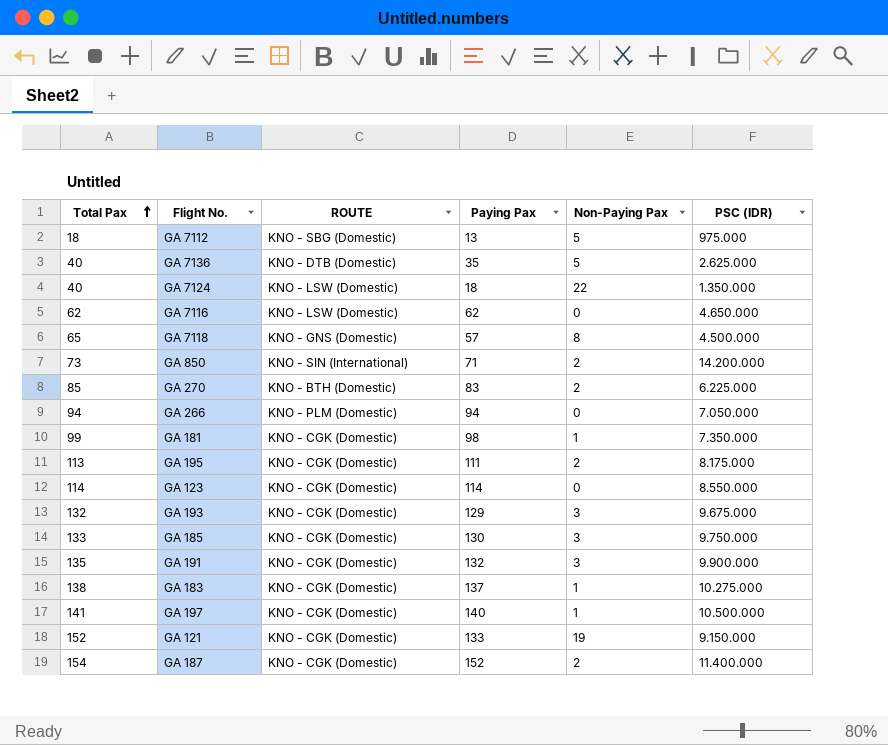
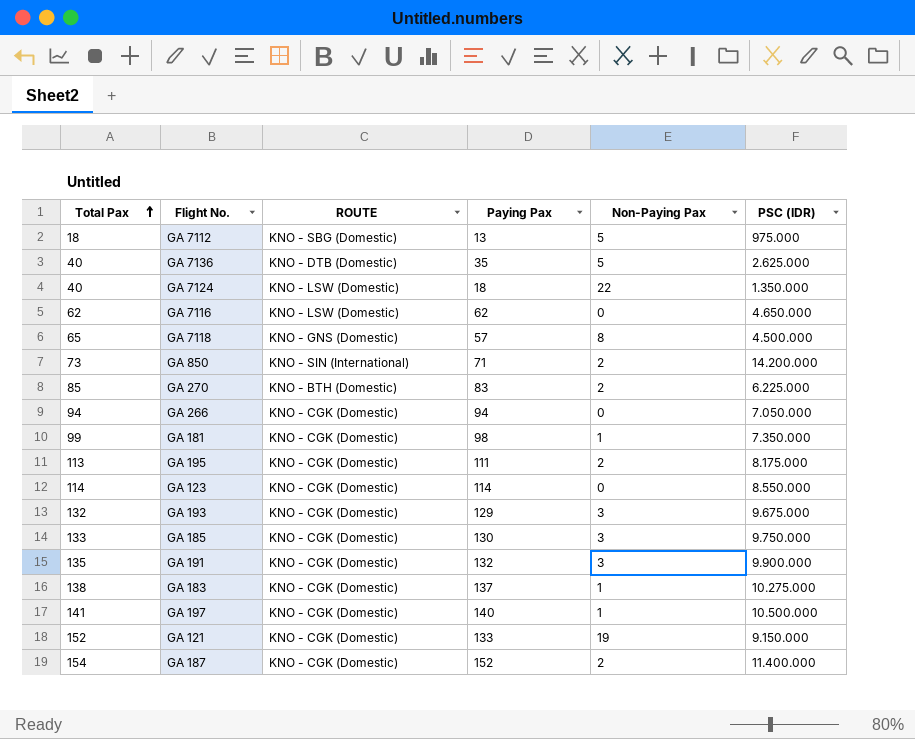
GA 266 | ROUTE: KNO - PLM (Domestic) -> KNO - CGK (Domestic)

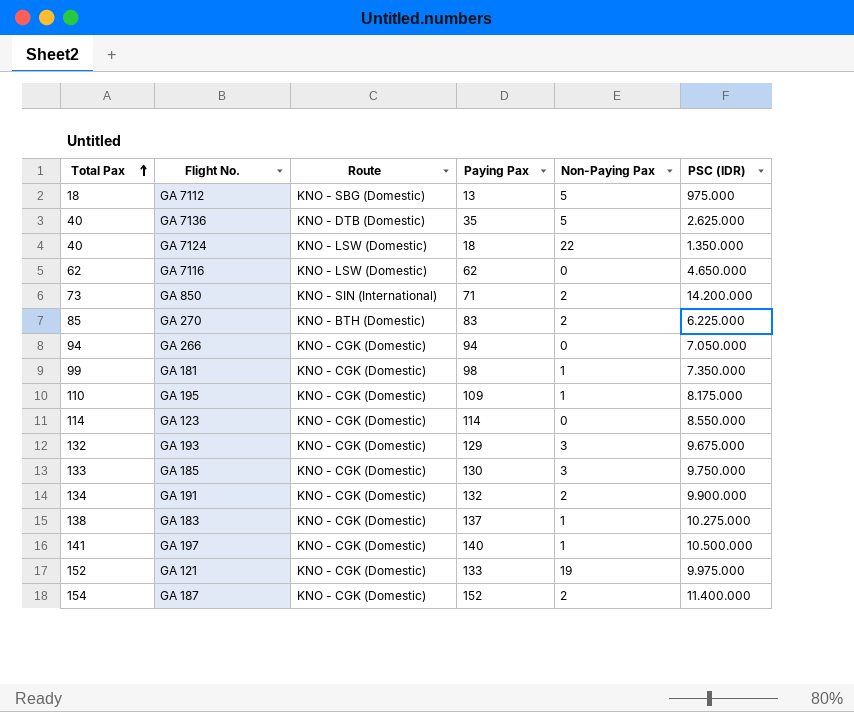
column name: ROUTE -> Route
row GA 7118: 65 | KNO - GNS (Domestic) | 57 | 8 | 4.500.000 -> none
GA 195 | Total Pax: 113 -> 110
GA 195 | Paying Pax: 111 -> 109
GA 195 | Non-Paying Pax: 2 -> 1
GA 191 | Total Pax: 135 -> 134
GA 191 | Non-Paying Pax: 3 -> 2
GA 121 | PSC (IDR): 9.150.000 -> 9.975.000

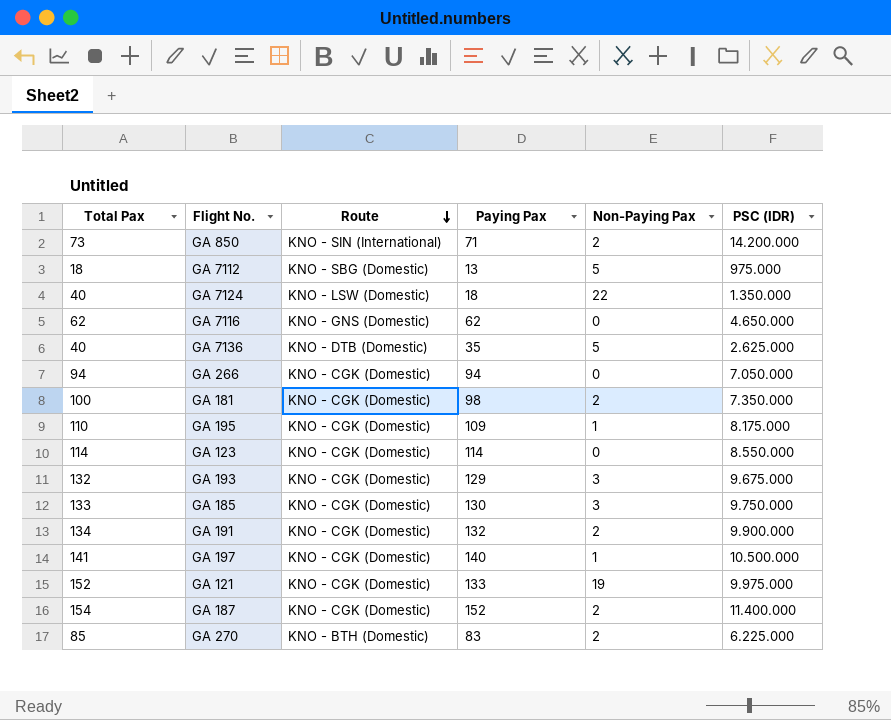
row order: Total Pax ascending -> Route descending
row GA 183: 138 | KNO - CGK (Domestic) | 137 | 1 | 10.275.000 -> none
GA 7116 | Route: KNO - LSW (Domestic) -> KNO - GNS (Domestic)
GA 181 | Total Pax: 99 -> 100
GA 181 | Non-Paying Pax: 1 -> 2

